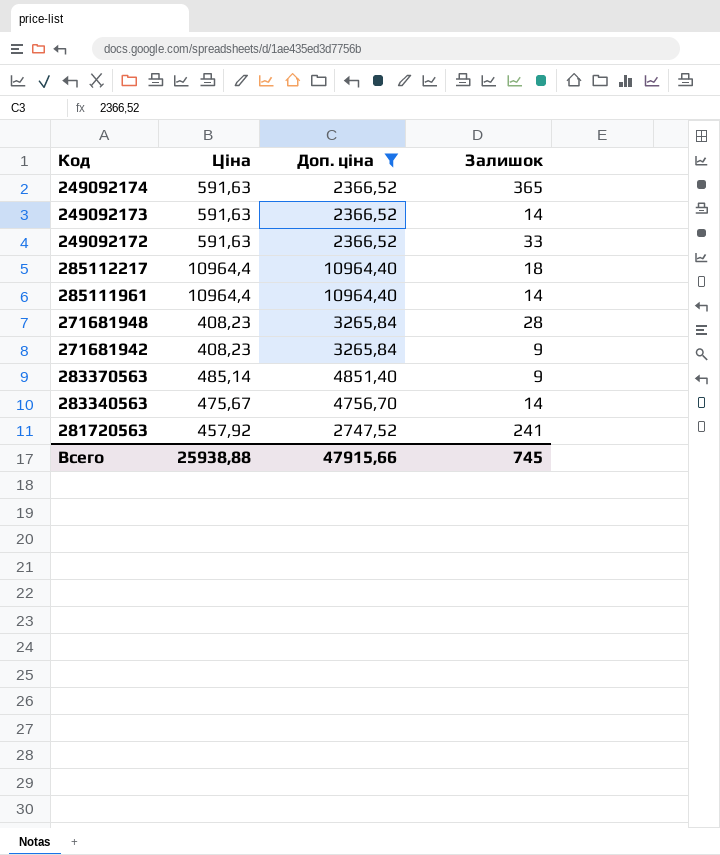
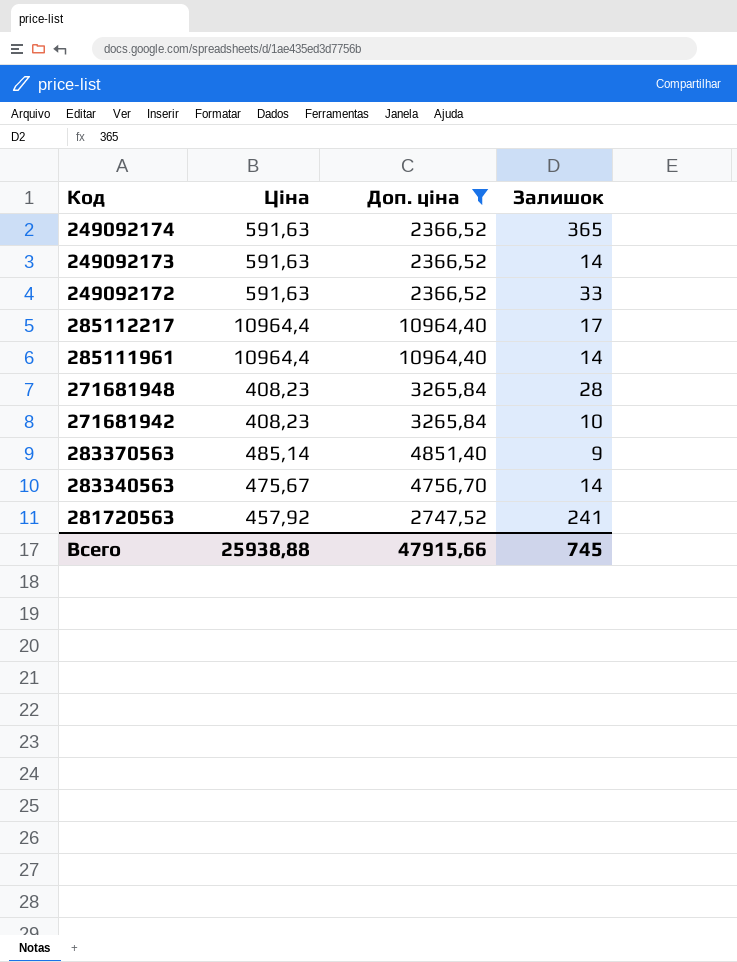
285112217 | Залишок: 18 -> 17
271681942 | Залишок: 9 -> 10

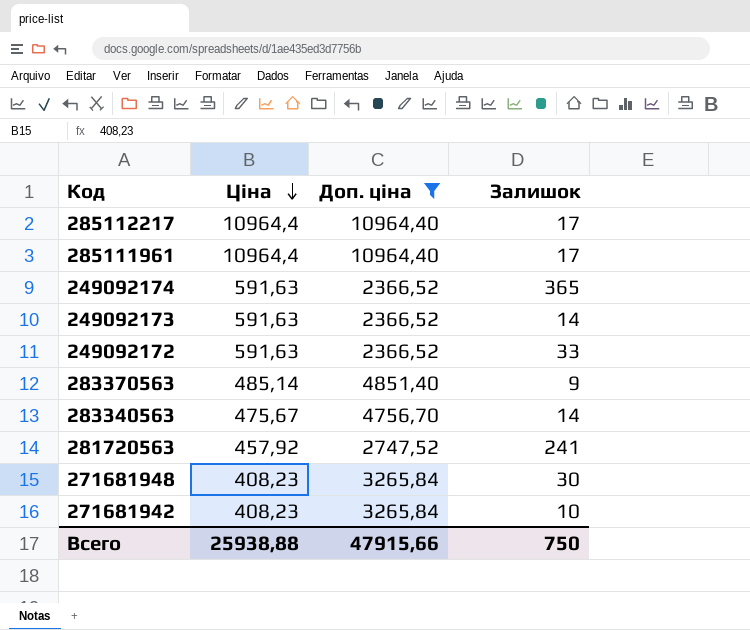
row order: none -> Ціна descending
285111961 | Залишок: 14 -> 17
271681948 | Залишок: 28 -> 30
Всего | Залишок: 745 -> 750

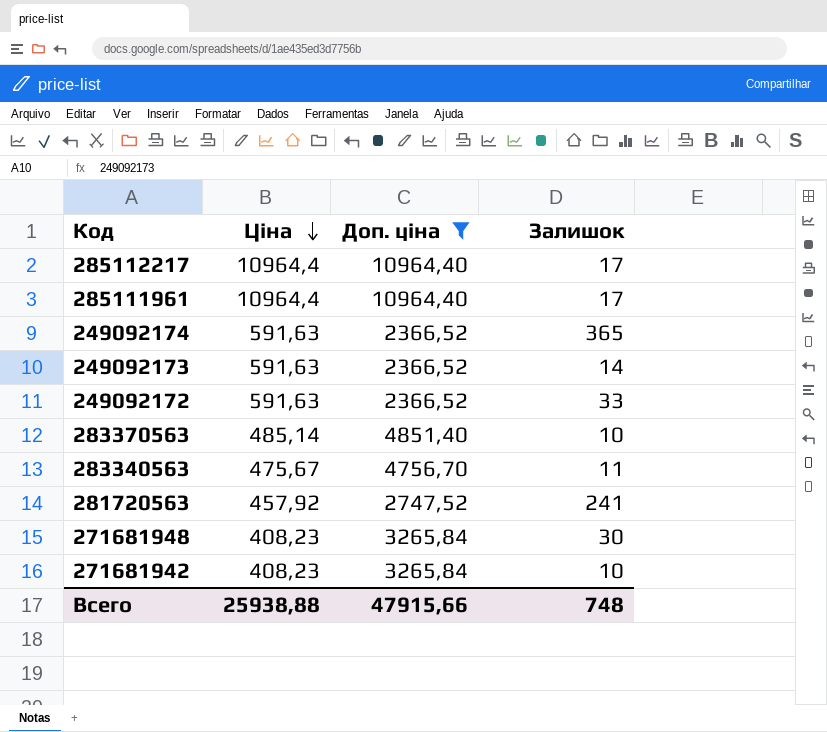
283370563 | Залишок: 9 -> 10
283340563 | Залишок: 14 -> 11
Всего | Залишок: 750 -> 748

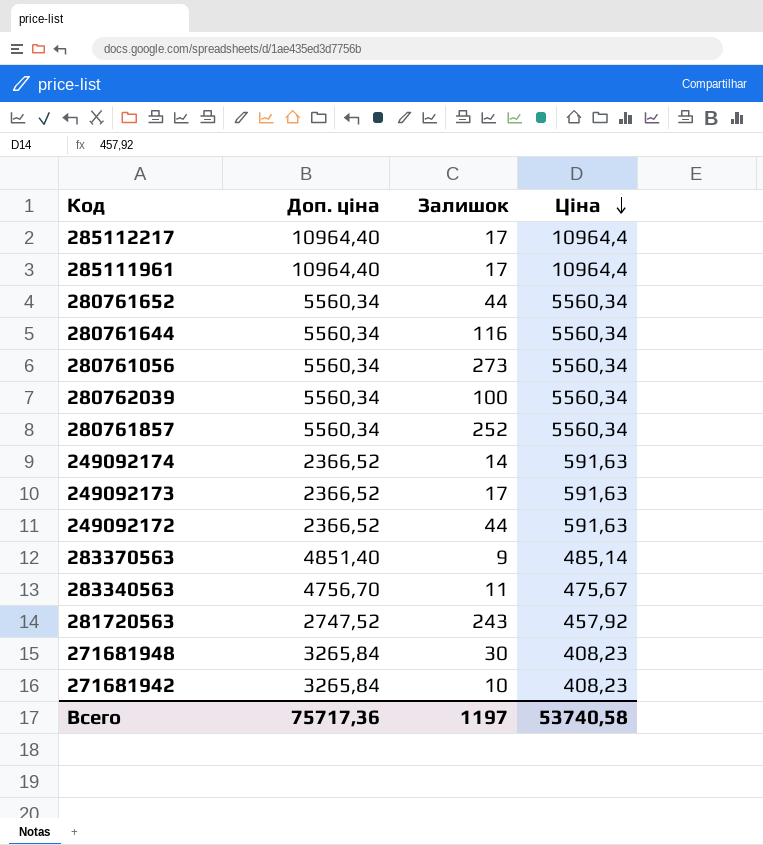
filter: Доп. ціна != 5560,34 -> none
column Ціна | position: 2 -> 4
249092174 | Залишок: 365 -> 14
249092173 | Залишок: 14 -> 17
249092172 | Залишок: 33 -> 44
283370563 | Залишок: 10 -> 9
281720563 | Залишок: 241 -> 243
Всего | Доп. ціна: 47915,66 -> 75717,36
Всего | Залишок: 748 -> 1197
Всего | Ціна: 25938,88 -> 53740,58

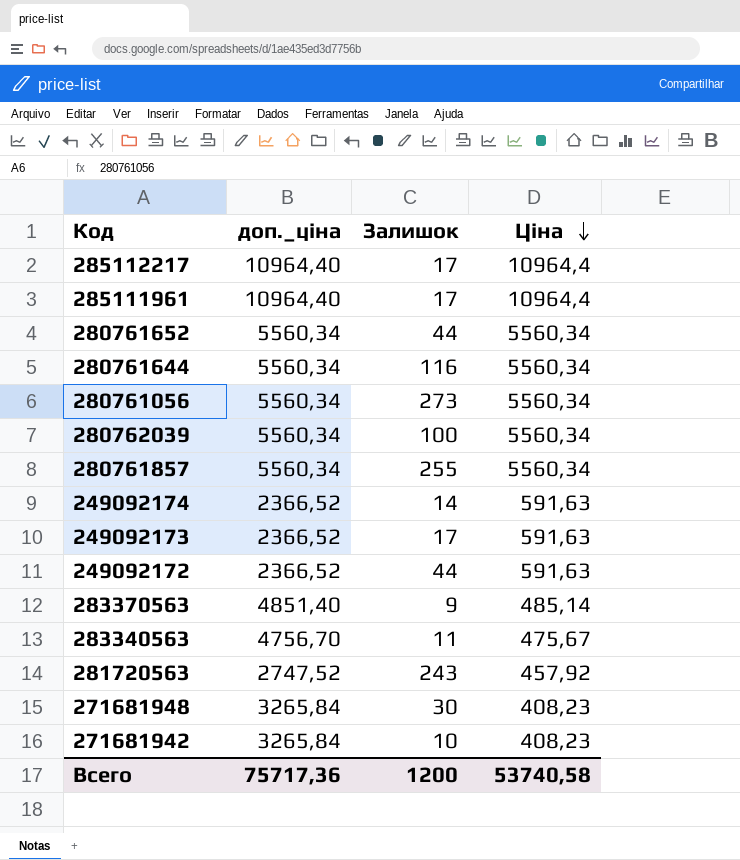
column name: Доп. ціна -> доп._ціна
280761857 | Залишок: 252 -> 255
Всего | Залишок: 1197 -> 1200

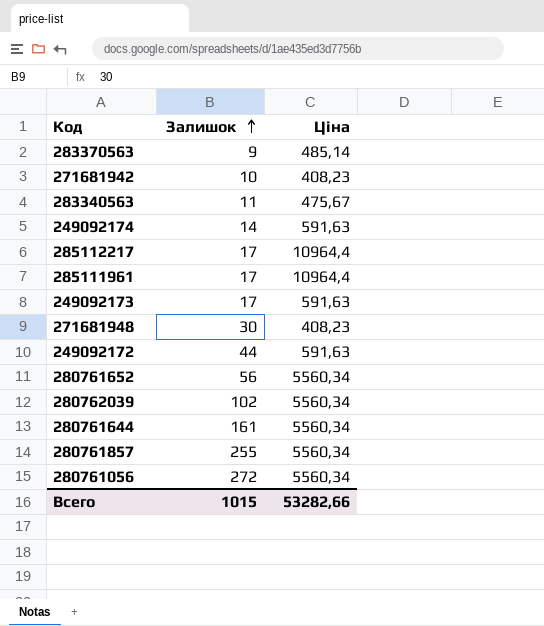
row order: Ціна descending -> Залишок ascending
column доп._ціна | position: 2 -> none
row 281720563: 2747,52 | 243 | 457,92 -> none
280761652 | Залишок: 44 -> 56
280762039 | Залишок: 100 -> 102
280761644 | Залишок: 116 -> 161
280761056 | Залишок: 273 -> 272
Всего | Залишок: 1200 -> 1015
Всего | Ціна: 53740,58 -> 53282,66

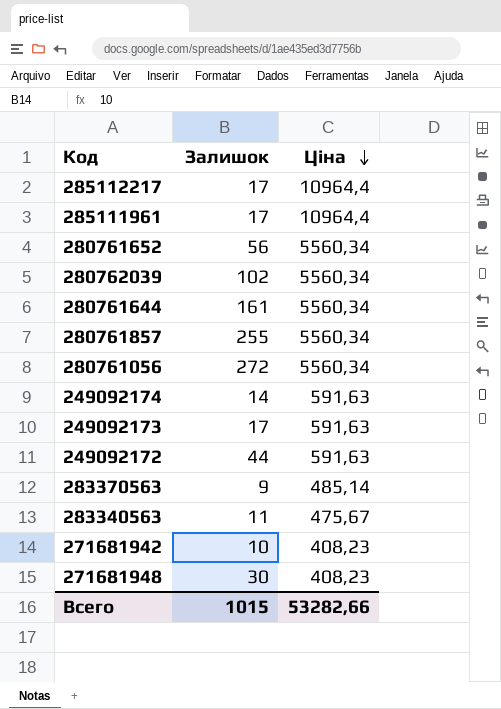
row order: Залишок ascending -> Ціна descending

